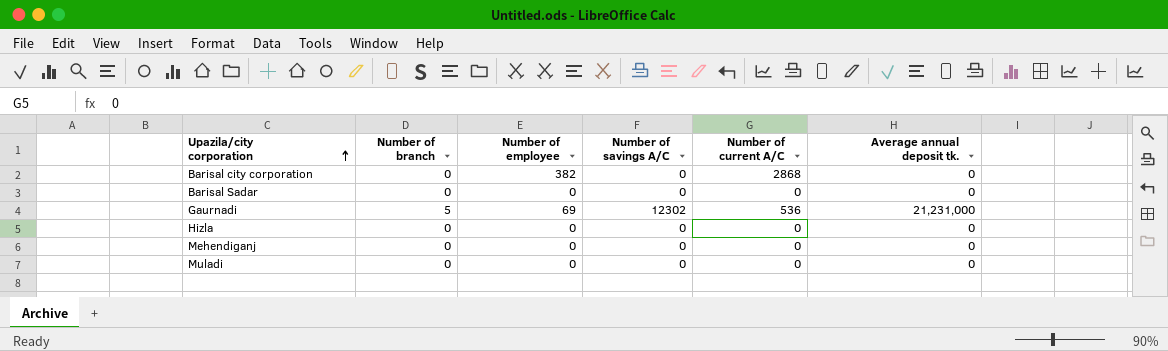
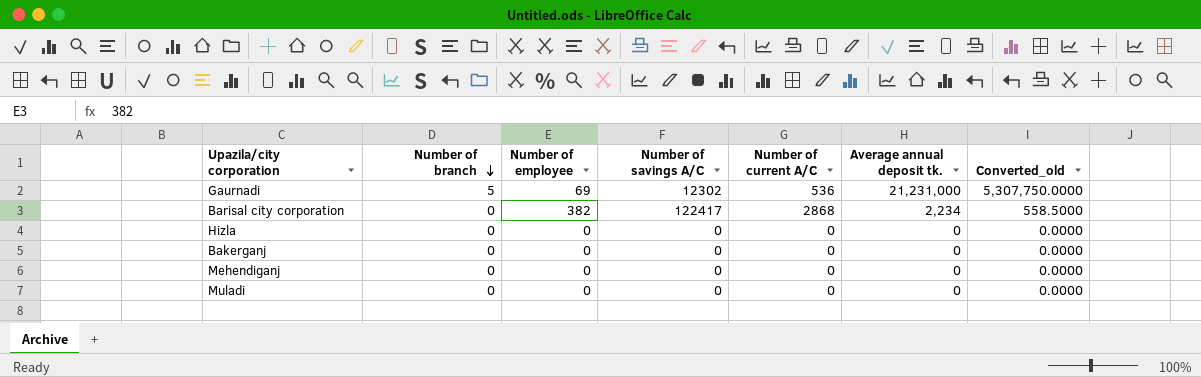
row order: Upazila/city corporation ascending -> Number of branch descending
column Converted_old | formula: none -> [Average annual deposit tk.] * 0.25
row Barisal Sadar: 0 | 0 | 0 | 0 | 0 -> none
Barisal city corporation | Number of savings A/C: 0 -> 122417
Barisal city corporation | Average annual deposit tk.: 0 -> 2,234
row Bakerganj: none -> 0 | 0 | 0 | 0 | 0 | 0.0000

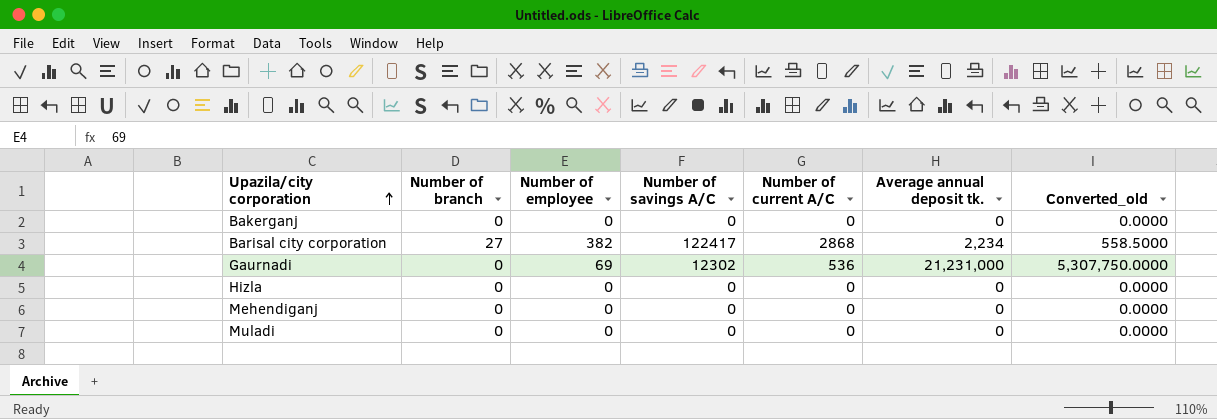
row order: Number of branch descending -> Upazila/city corporation ascending
Barisal city corporation | Number of branch: 0 -> 27
Gaurnadi | Number of branch: 5 -> 0

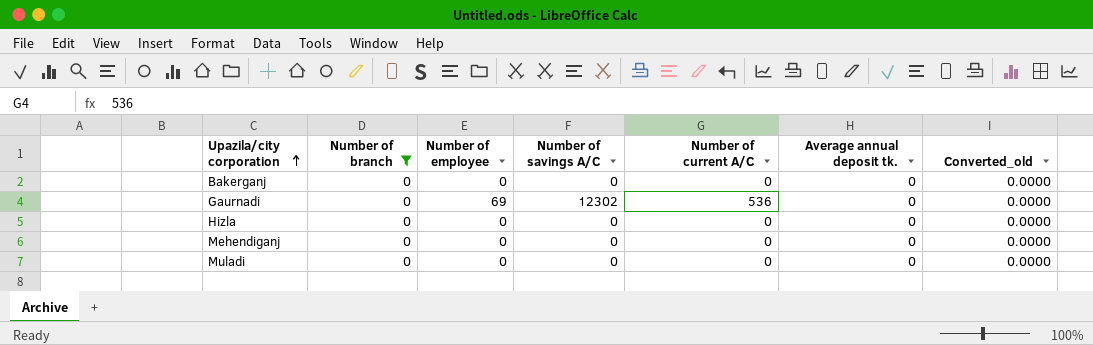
filter: none -> Number of branch = 0
Gaurnadi | Average annual deposit tk.: 21,231,000 -> 0
Gaurnadi | Converted_old: 5,307,750.0000 -> 0.0000

